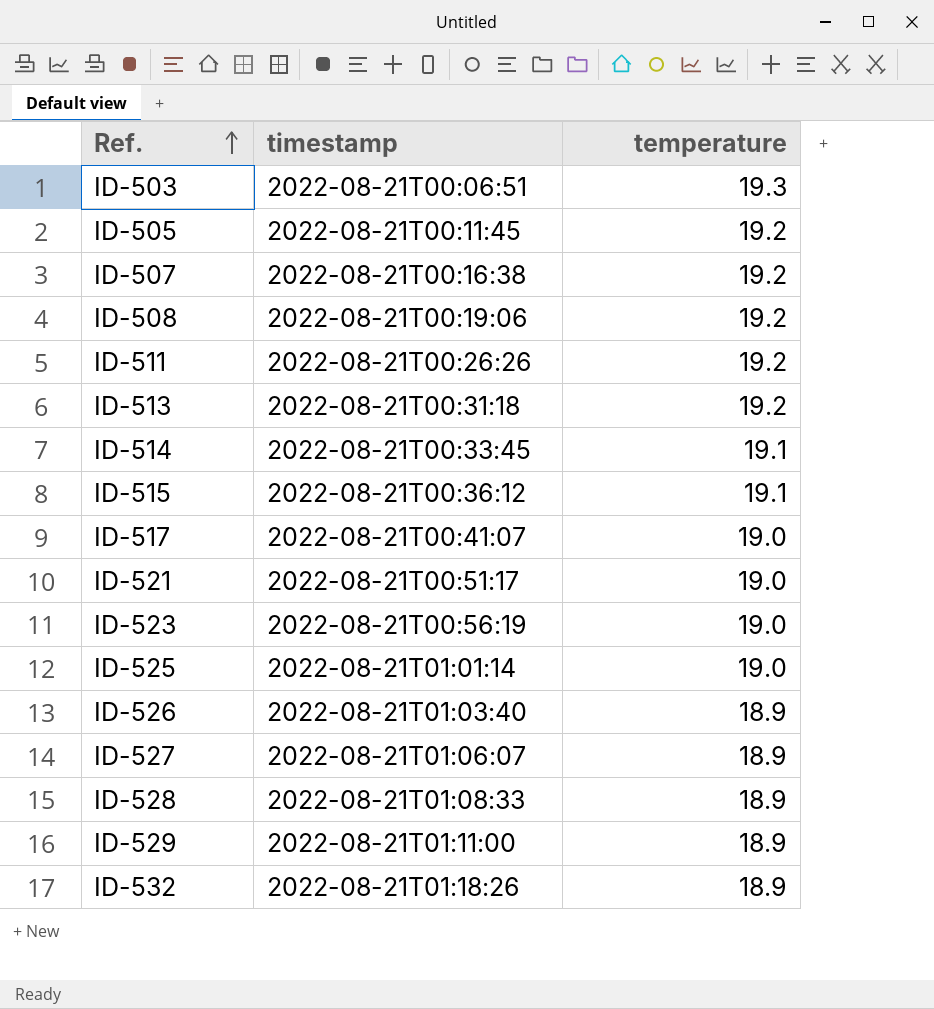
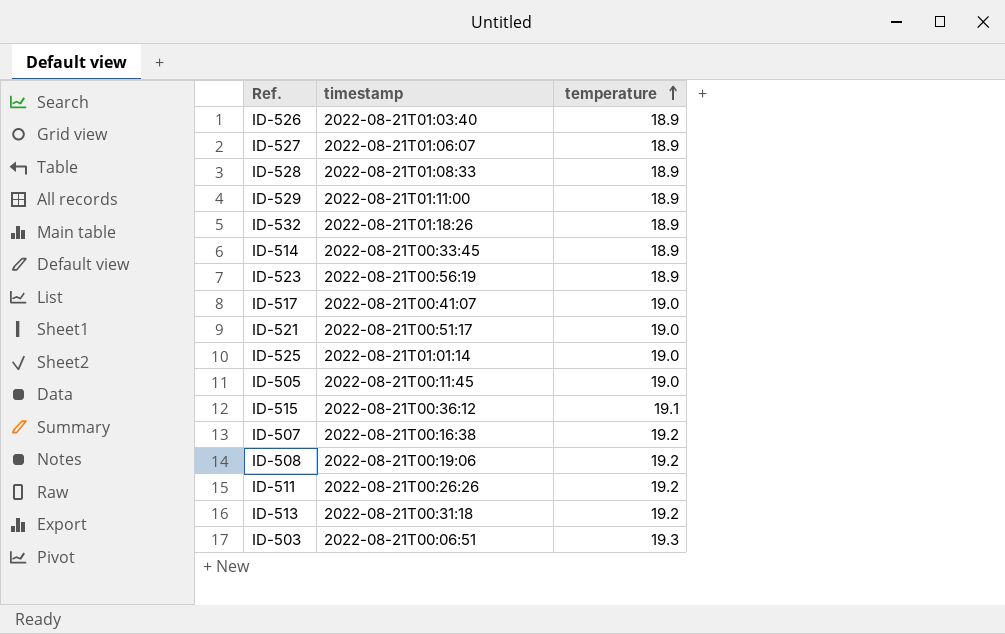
row order: Ref. ascending -> temperature ascending
ID-514 | temperature: 19.1 -> 18.9
ID-523 | temperature: 19.0 -> 18.9
ID-505 | temperature: 19.2 -> 19.0

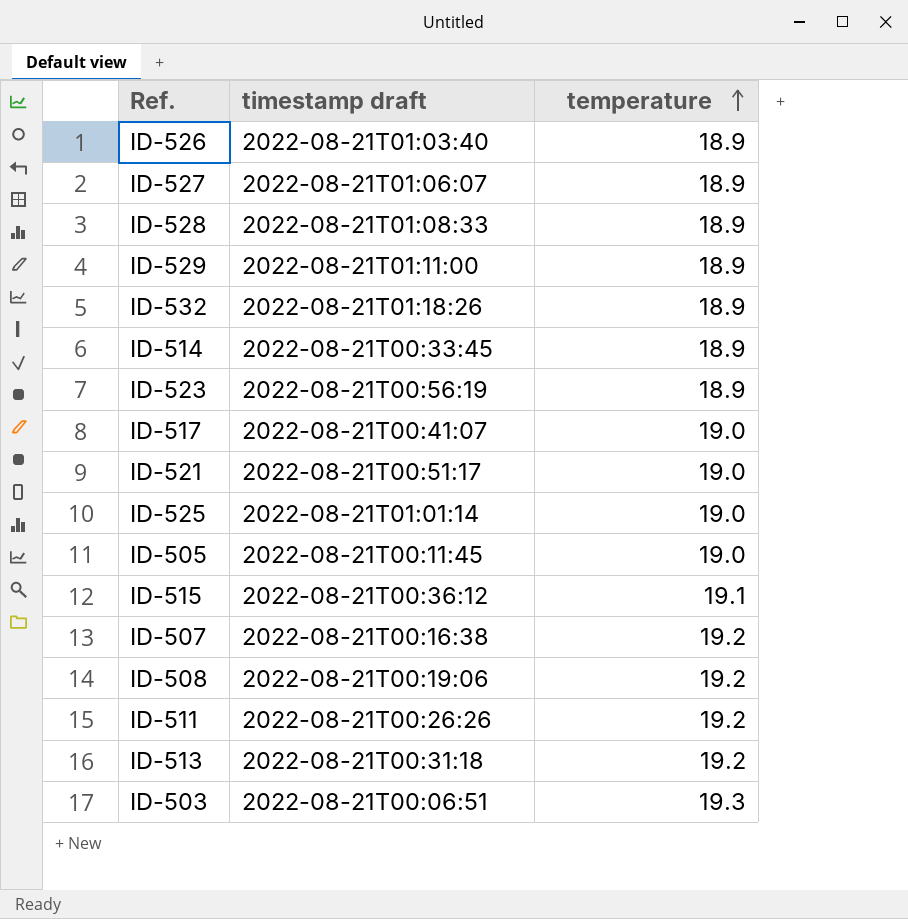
column name: timestamp -> timestamp draft

